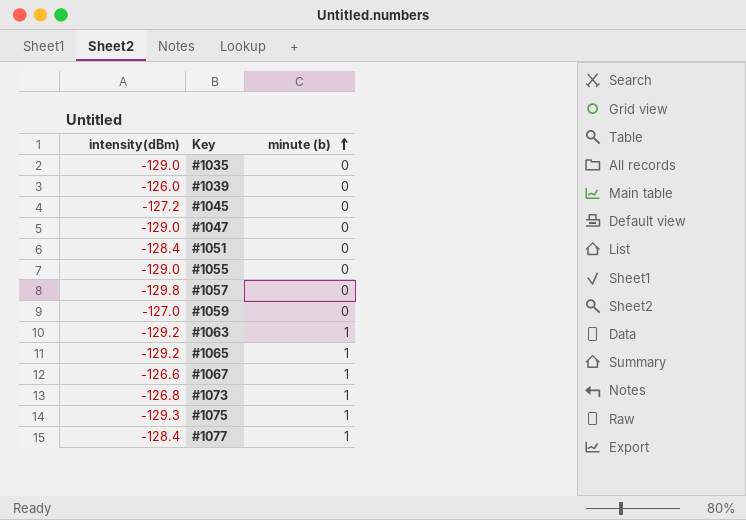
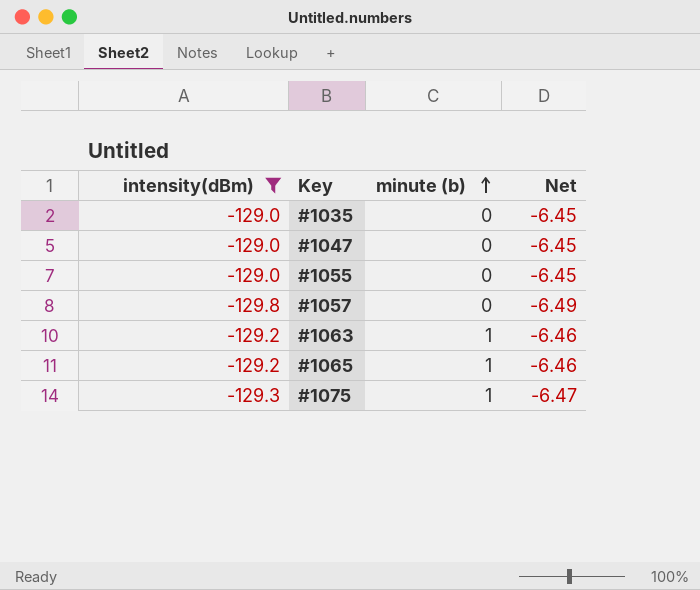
filter: none -> intensity(dBm) <= -129.0
column Net | formula: none -> [intensity(dBm)] * 0.05

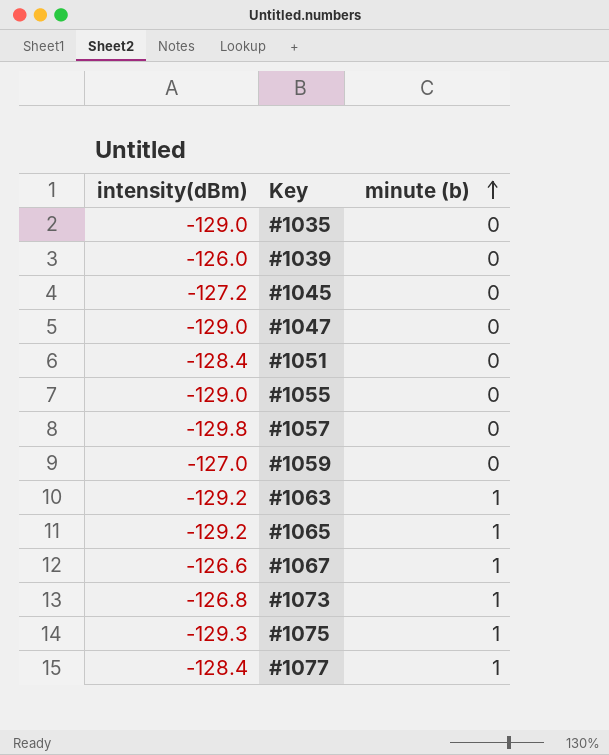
filter: intensity(dBm) <= -129.0 -> none
column Net | formula: [intensity(dBm)] * 0.05 -> none

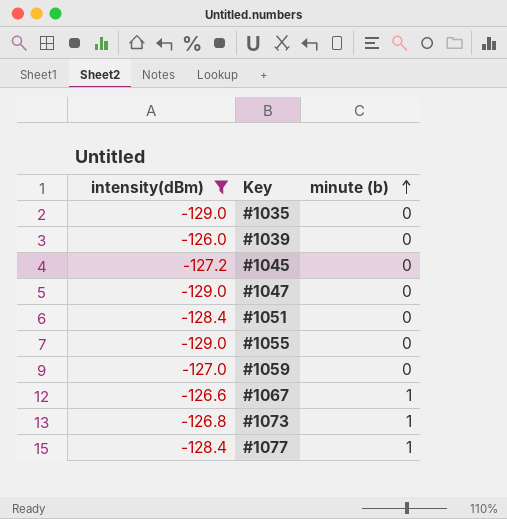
filter: none -> intensity(dBm) >= -129.0

